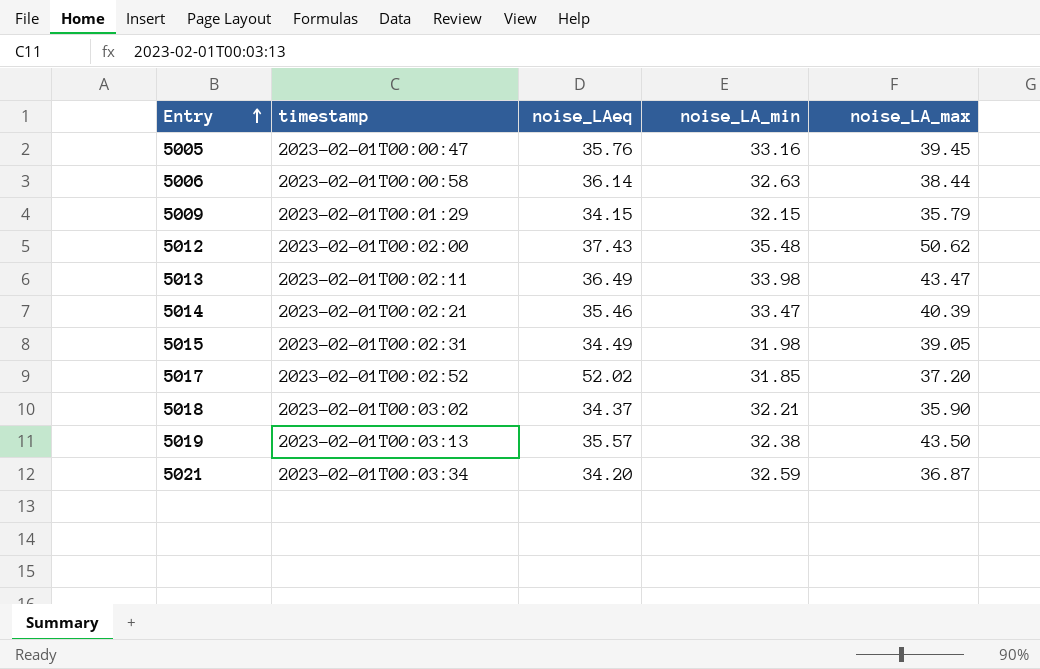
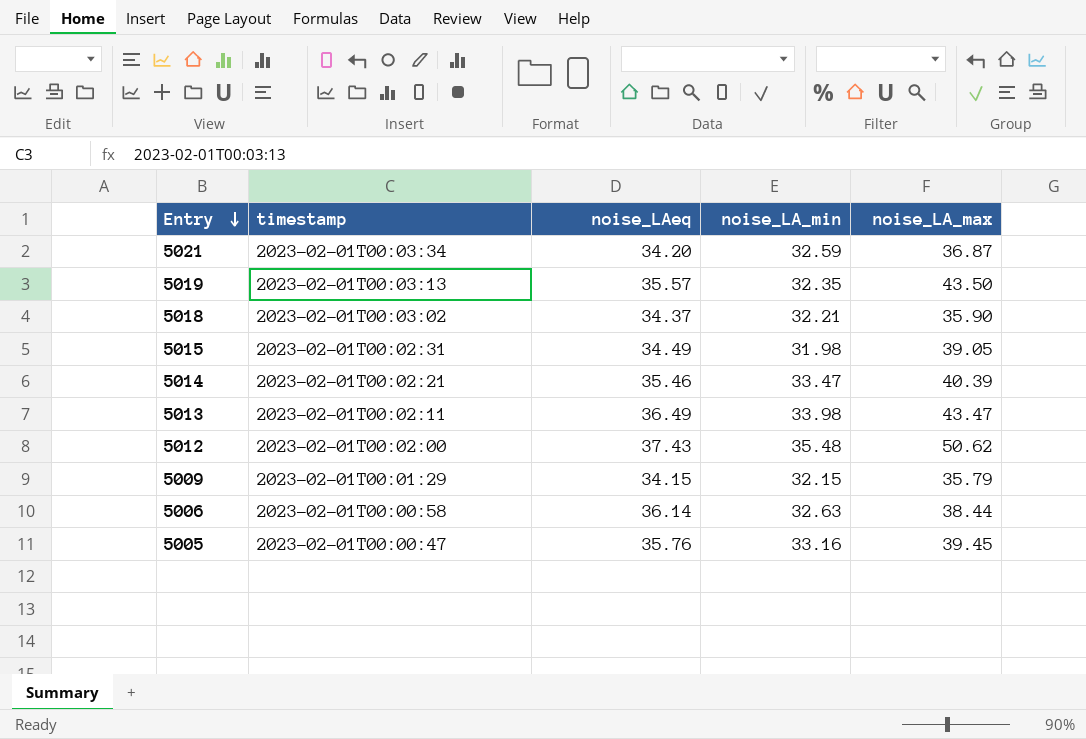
row order: Entry ascending -> Entry descending
row 5017: 2023-02-01T00:02:52 | 52.02 | 31.85 | 37.20 -> none
5019 | noise_LA_min: 32.38 -> 32.35

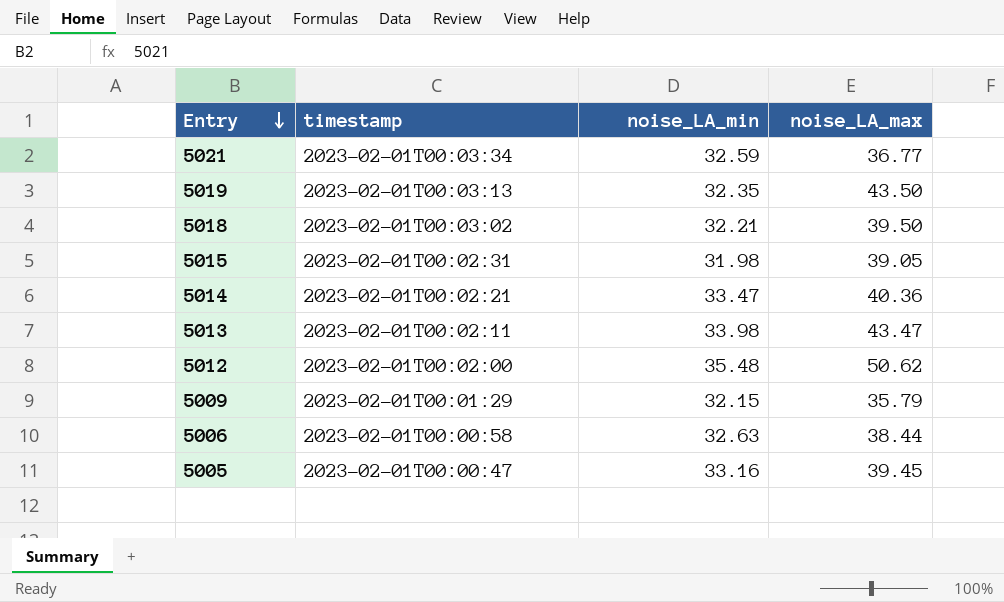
column noise_LAeq | position: 3 -> none
5021 | noise_LA_max: 36.87 -> 36.77
5018 | noise_LA_max: 35.90 -> 39.50
5014 | noise_LA_max: 40.39 -> 40.36

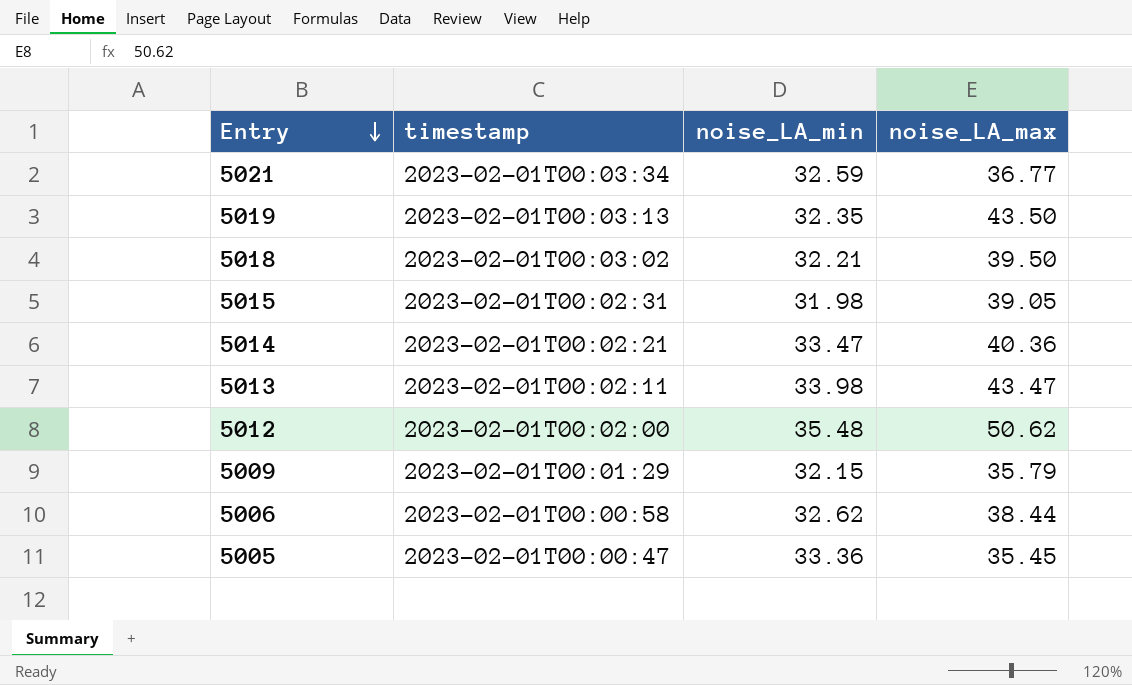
5006 | noise_LA_min: 32.63 -> 32.62
5005 | noise_LA_min: 33.16 -> 33.36
5005 | noise_LA_max: 39.45 -> 35.45

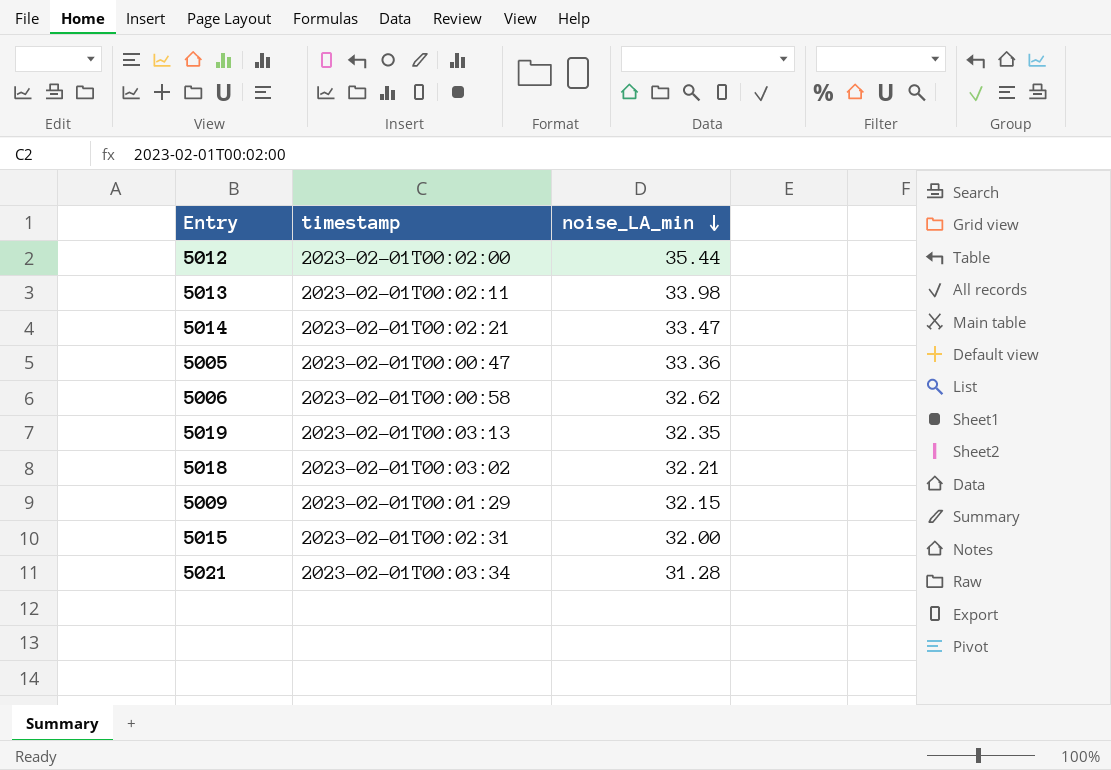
row order: Entry descending -> noise_LA_min descending
column noise_LA_max | position: 4 -> none
5012 | noise_LA_min: 35.48 -> 35.44
5015 | noise_LA_min: 31.98 -> 32.00
5021 | noise_LA_min: 32.59 -> 31.28

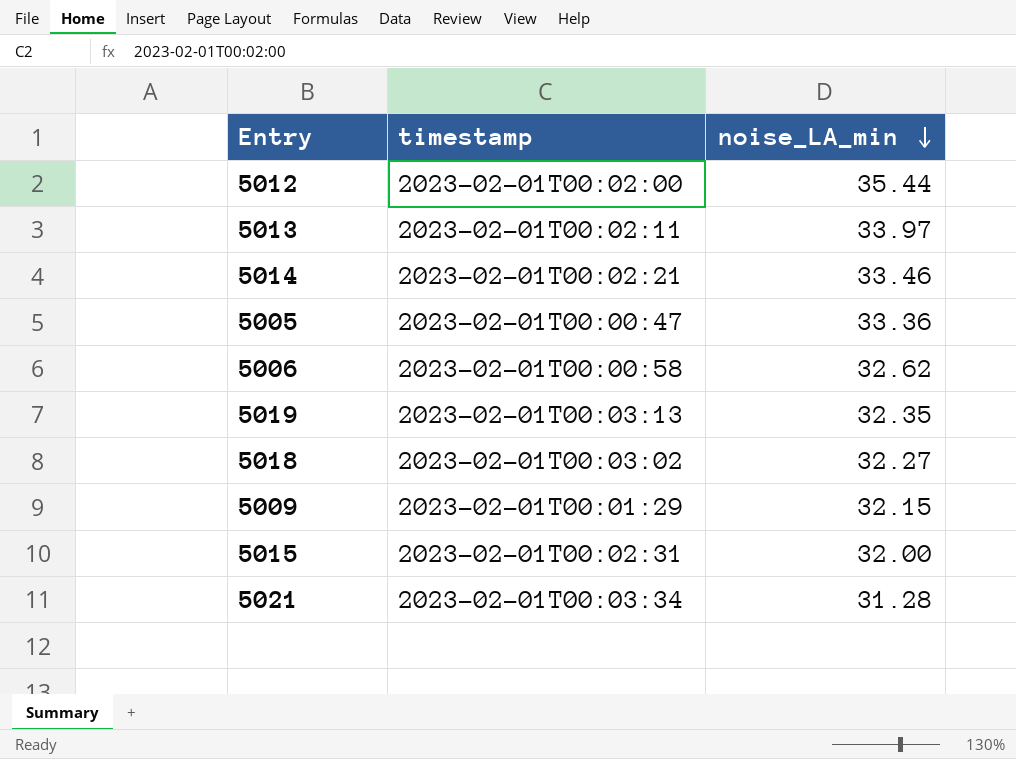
5013 | noise_LA_min: 33.98 -> 33.97
5014 | noise_LA_min: 33.47 -> 33.46
5018 | noise_LA_min: 32.21 -> 32.27

